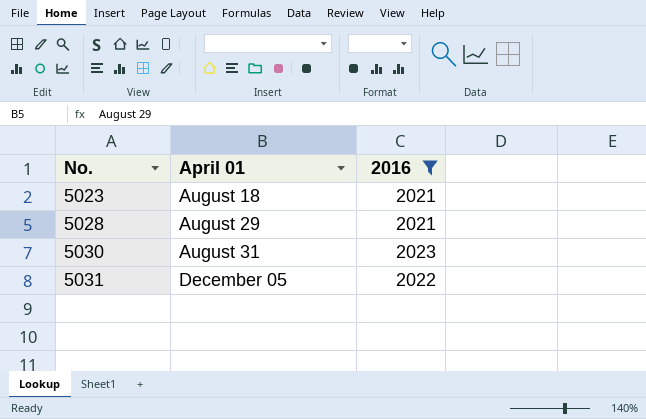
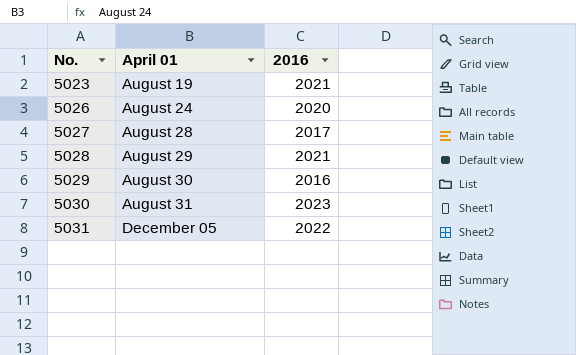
filter: 2016 >= 2021 -> none
5023 | April 01: August 18 -> August 19

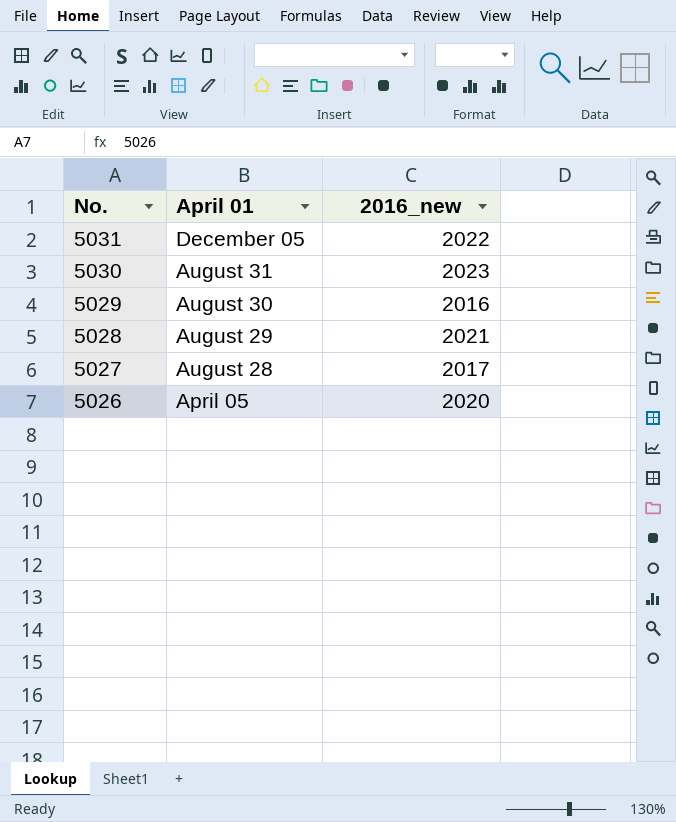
row order: No. ascending -> No. descending
column name: 2016 -> 2016_new
row 5023: August 19 | 2021 -> none
5026 | April 01: August 24 -> April 05

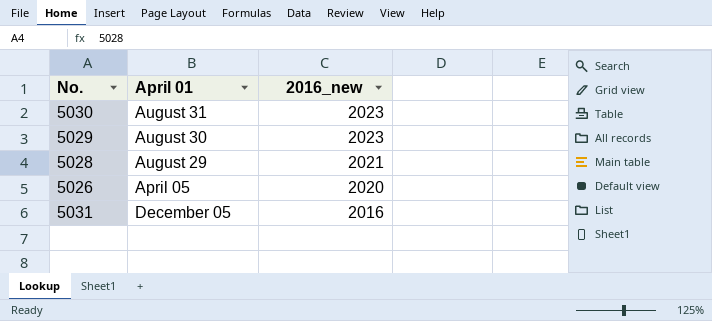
row order: No. descending -> 2016_new descending
row 5027: August 28 | 2017 -> none
5029 | 2016_new: 2016 -> 2023
5031 | 2016_new: 2022 -> 2016

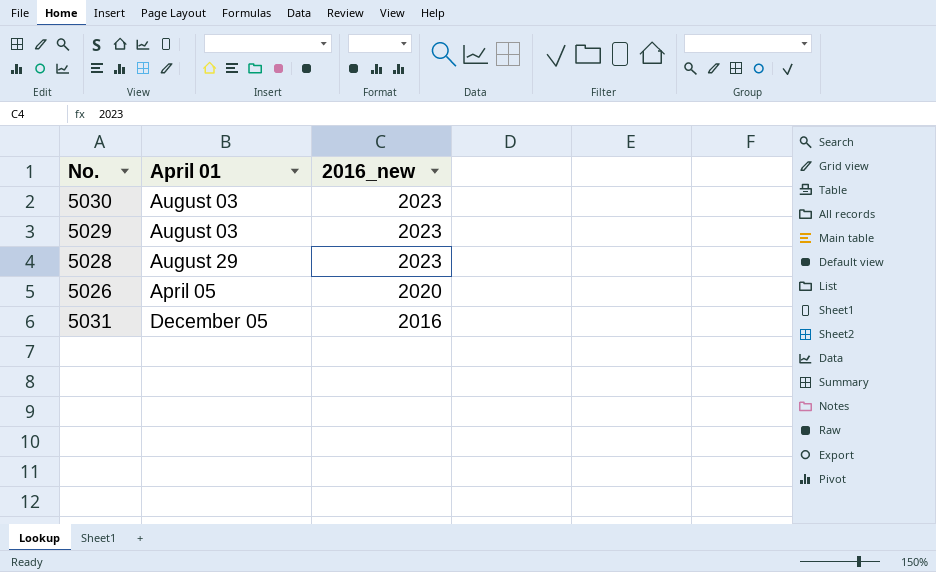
5030 | April 01: August 31 -> August 03
5029 | April 01: August 30 -> August 03
5028 | 2016_new: 2021 -> 2023

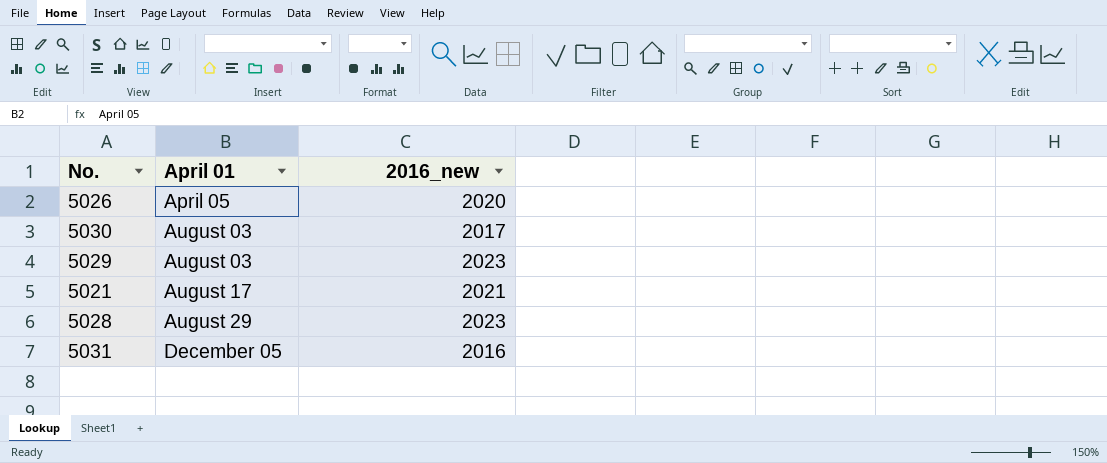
row order: 2016_new descending -> April 01 ascending
5030 | 2016_new: 2023 -> 2017
row 5021: none -> August 17 | 2021

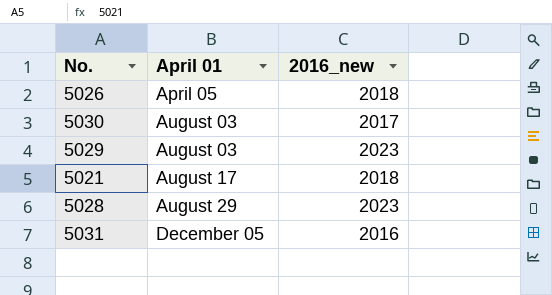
5026 | 2016_new: 2020 -> 2018
5021 | 2016_new: 2021 -> 2018

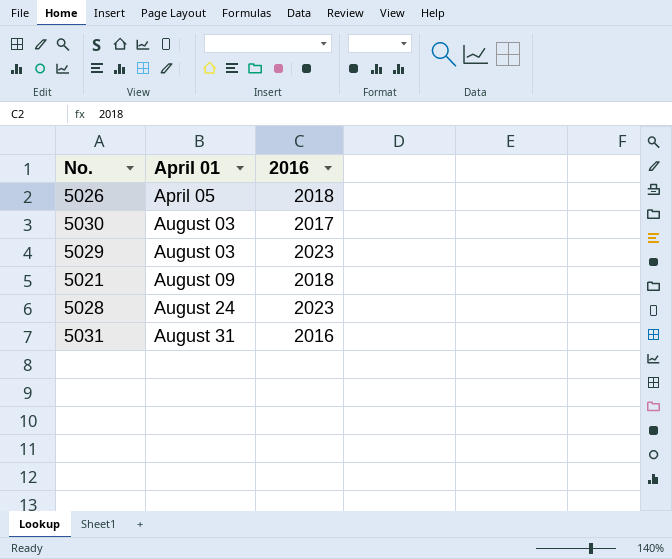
column name: 2016_new -> 2016
5021 | April 01: August 17 -> August 09
5028 | April 01: August 29 -> August 24
5031 | April 01: December 05 -> August 31

